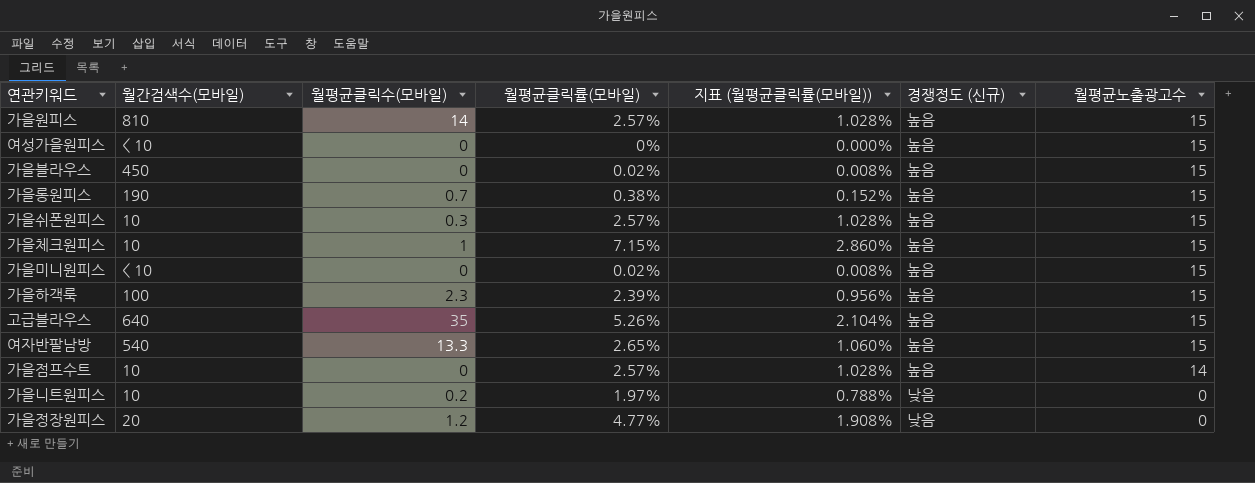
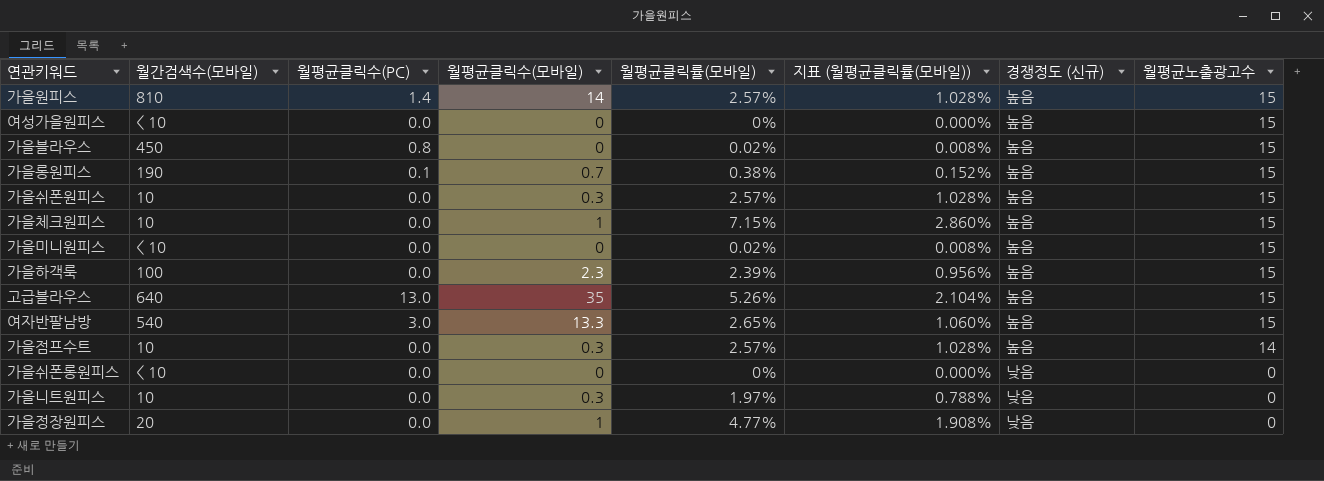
column 월평균클릭수(PC) | position: none -> 3
가을점프수트 | 월평균클릭수(모바일): 0 -> 0.3
row 가을쉬폰롱원피스: none -> < 10 | 0.0 | 0 | 0% | 0.000% | 낮음 | 0
가을니트원피스 | 월평균클릭수(모바일): 0.2 -> 0.3
가을정장원피스 | 월평균클릭수(모바일): 1.2 -> 1

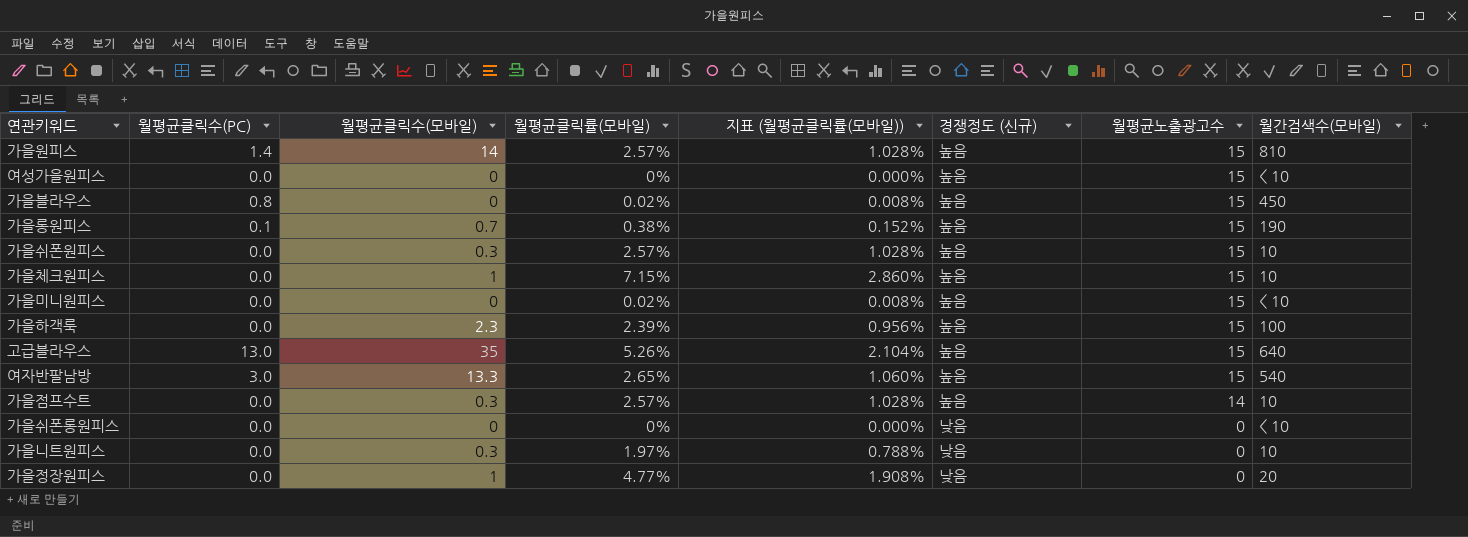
column 월간검색수(모바일) | position: 2 -> 8

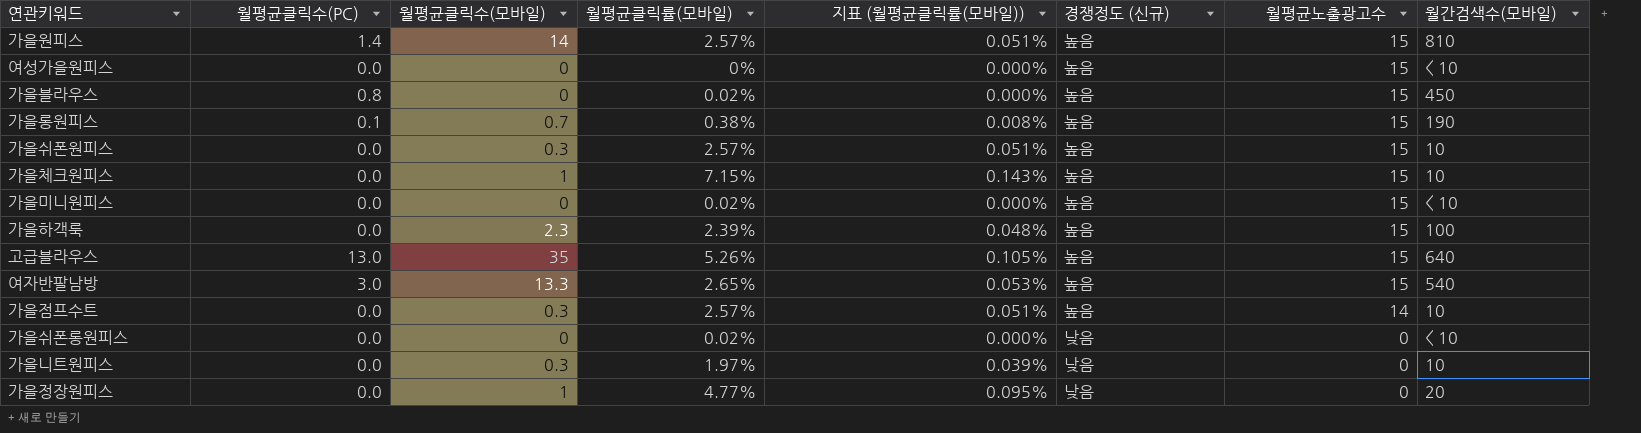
column 지표 (월평균클릭률(모바일)) | formula: [월평균클릭률(모바일)] * 0.4 -> [월평균클릭률(모바일)] * 0.02
가을쉬폰롱원피스 | 월평균클릭률(모바일): 0% -> 0.02%

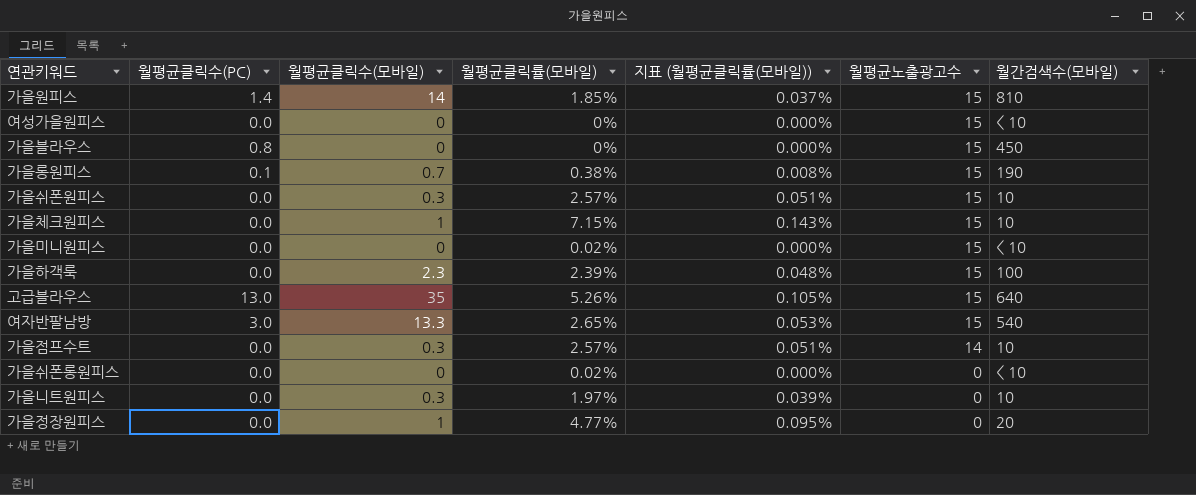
column 경쟁정도 (신규) | position: 6 -> none
가을원피스 | 월평균클릭률(모바일): 2.57% -> 1.85%
가을원피스 | 지표 (월평균클릭률(모바일)): 0.051% -> 0.037%
가을블라우스 | 월평균클릭률(모바일): 0.02% -> 0%

